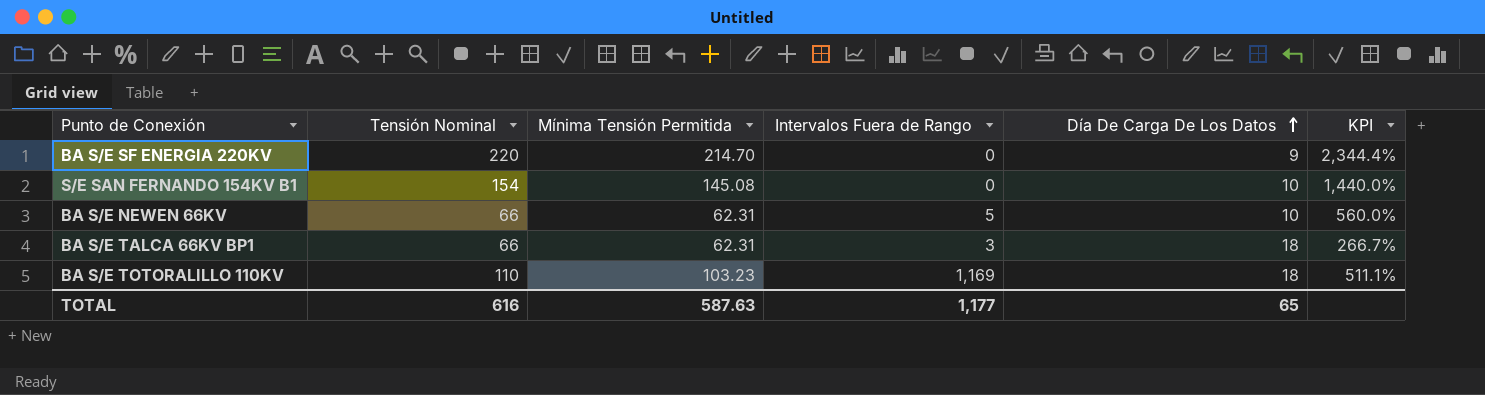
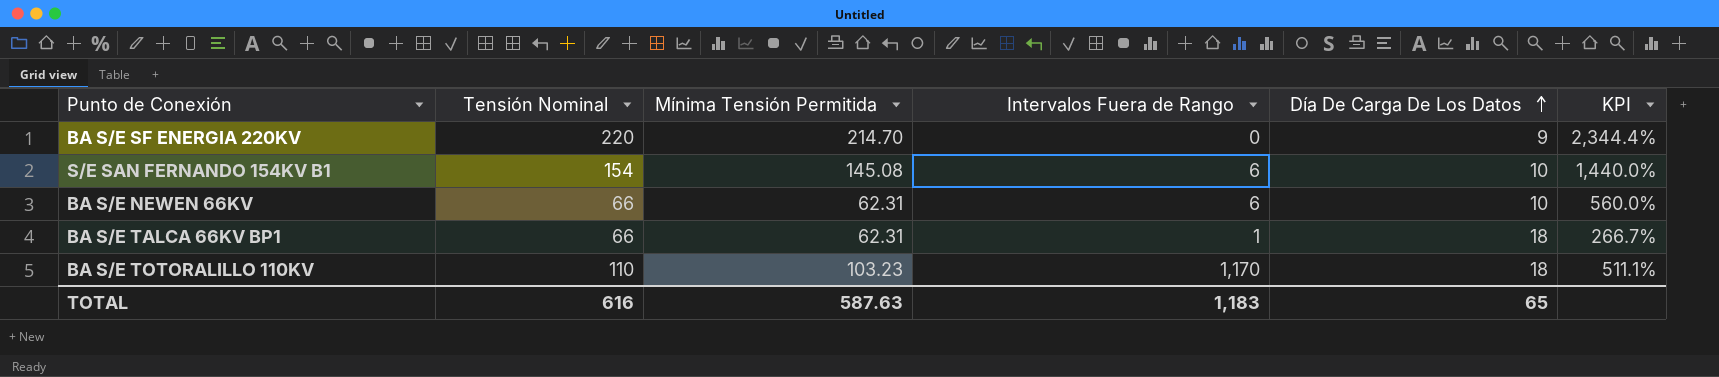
S/E SAN FERNANDO 154KV B1 | Intervalos Fuera de Rango: 0 -> 6
BA S/E NEWEN 66KV | Intervalos Fuera de Rango: 5 -> 6
BA S/E TALCA 66KV BP1 | Intervalos Fuera de Rango: 3 -> 1
BA S/E TOTORALILLO 110KV | Intervalos Fuera de Rango: 1,169 -> 1,170
TOTAL | Intervalos Fuera de Rango: 1,177 -> 1,183

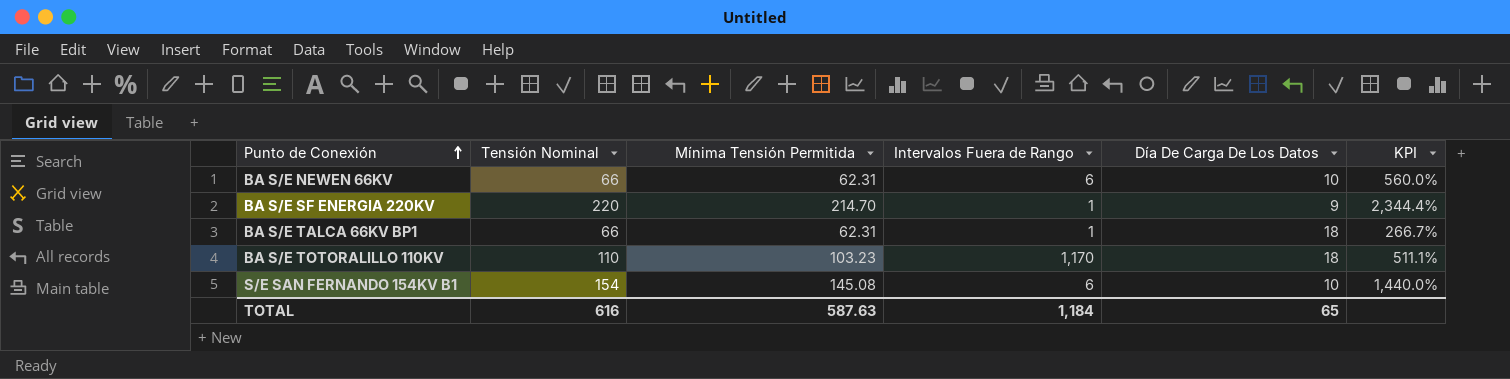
row order: Día De Carga De Los Datos ascending -> Punto de Conexión ascending
BA S/E SF ENERGIA 220KV | Intervalos Fuera de Rango: 0 -> 1
TOTAL | Intervalos Fuera de Rango: 1,183 -> 1,184

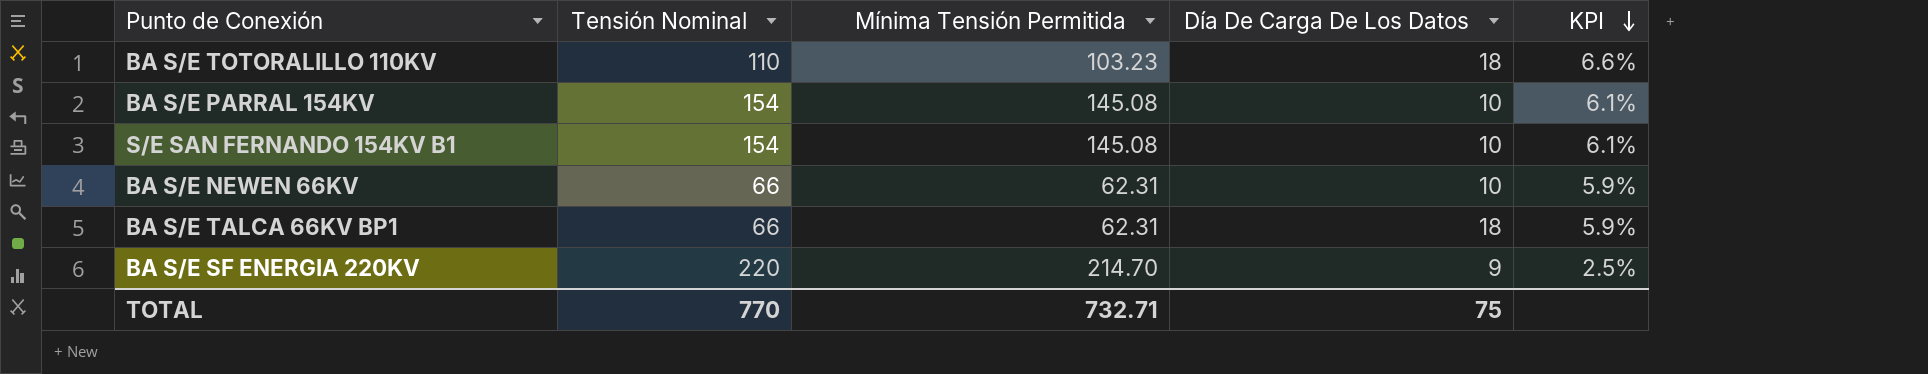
row order: Punto de Conexión ascending -> KPI descending
column Intervalos Fuera de Rango | position: 4 -> none
column KPI | formula: ([Tensión Nominal] - [Día De Carga De Los Datos]) / [Día De Carga De Los Datos] -> ([Tensión Nominal] - [Mínima Tensión Permitida]) / [Mínima Tensión Permitida]
row BA S/E PARRAL 154KV: none -> 154 | 145.08 | 10 | 6.1%
TOTAL | Tensión Nominal: 616 -> 770
TOTAL | Mínima Tensión Permitida: 587.63 -> 732.71
TOTAL | Día De Carga De Los Datos: 65 -> 75

